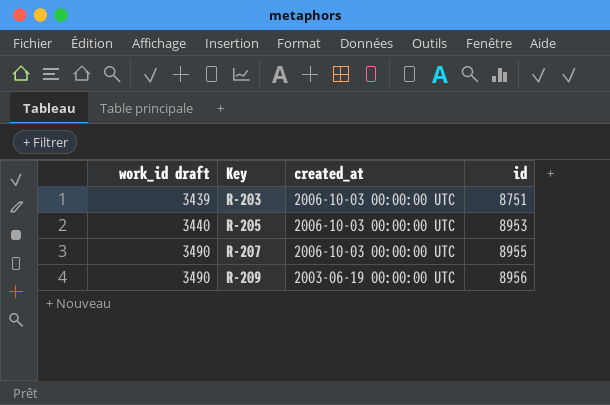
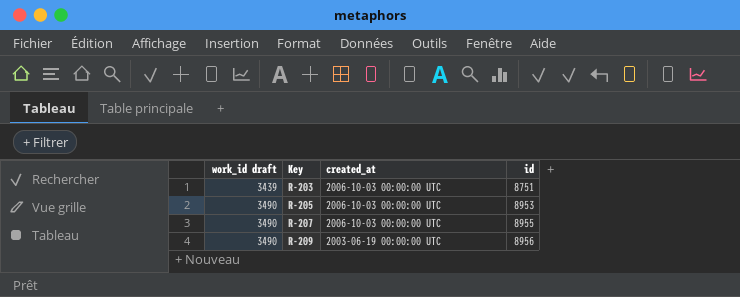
R-205 | work_id draft: 3440 -> 3490

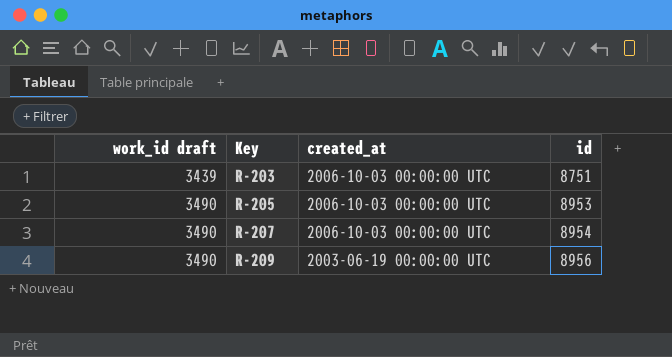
R-207 | id: 8955 -> 8954

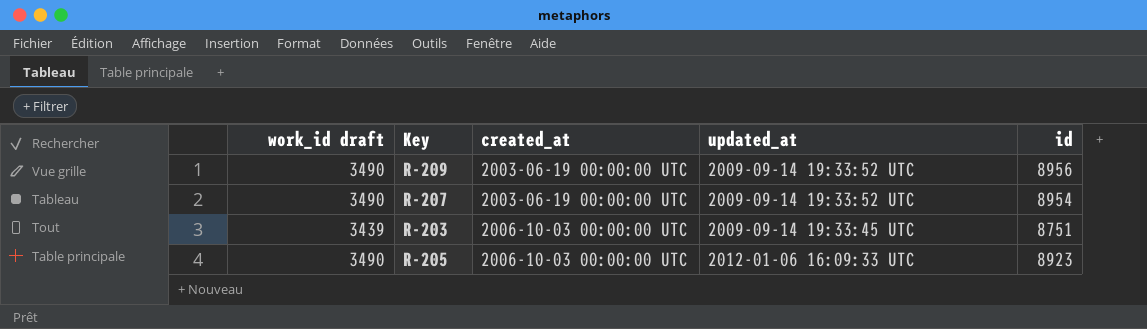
row order: work_id draft ascending -> created_at ascending
column updated_at | position: none -> 4
R-207 | created_at: 2006-10-03 00:00:00 UTC -> 2003-06-19 00:00:00 UTC
R-205 | id: 8953 -> 8923

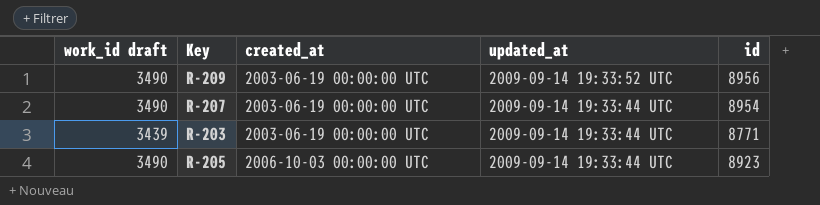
R-207 | updated_at: 2009-09-14 19:33:52 UTC -> 2009-09-14 19:33:44 UTC
R-203 | created_at: 2006-10-03 00:00:00 UTC -> 2003-06-19 00:00:00 UTC
R-203 | updated_at: 2009-09-14 19:33:45 UTC -> 2009-09-14 19:33:44 UTC
R-203 | id: 8751 -> 8771
R-205 | updated_at: 2012-01-06 16:09:33 UTC -> 2009-09-14 19:33:44 UTC

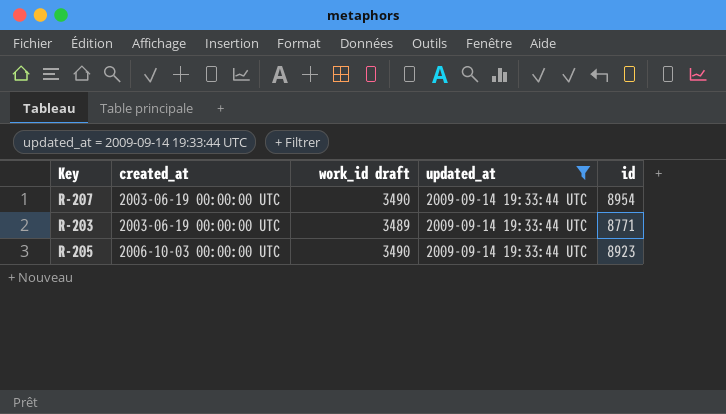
filter: none -> updated_at = 2009-09-14 19:33:44 UTC
column work_id draft | position: 1 -> 3
R-203 | work_id draft: 3439 -> 3489

